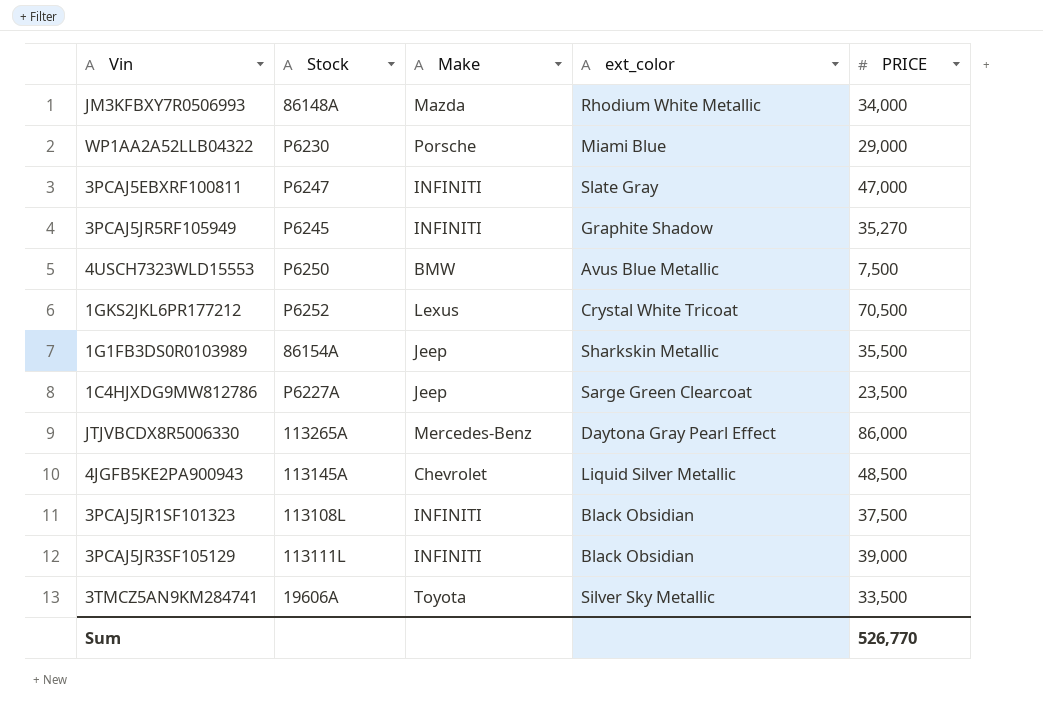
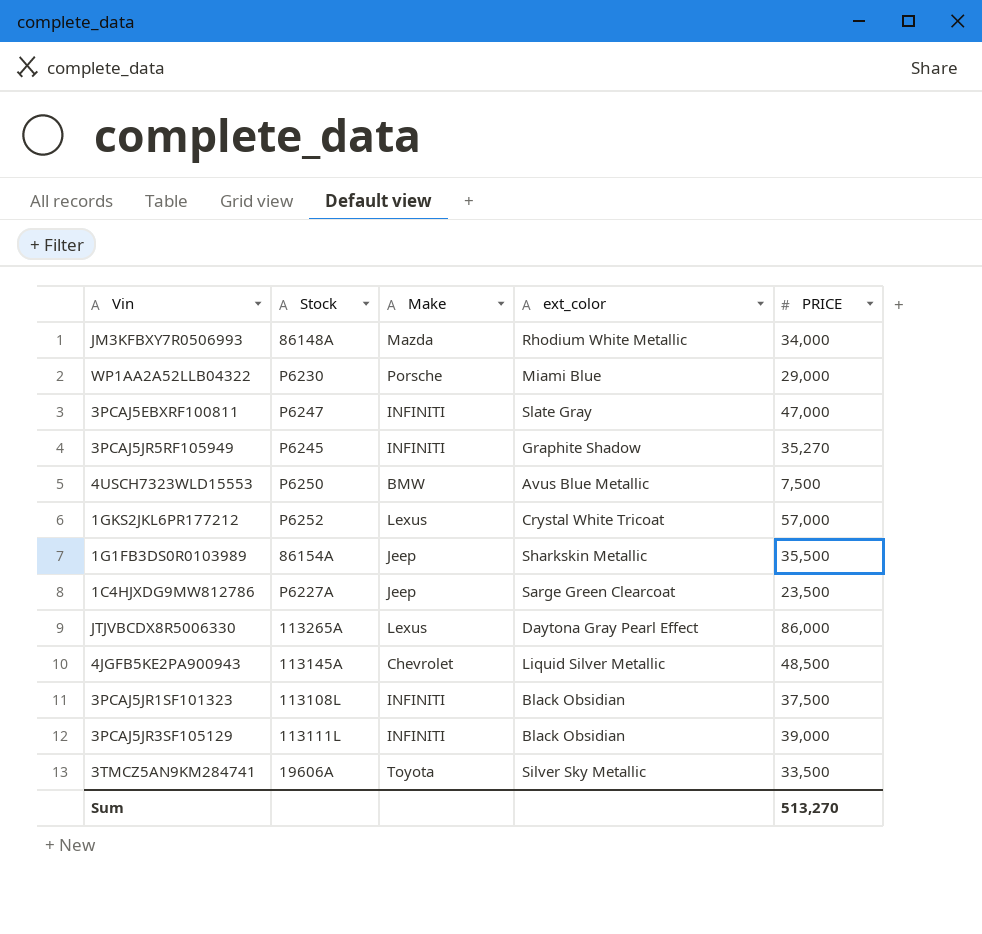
1GKS2JKL6PR177212 | PRICE: 70,500 -> 57,000
JTJVBCDX8R5006330 | Make: Mercedes-Benz -> Lexus
Sum | PRICE: 526,770 -> 513,270

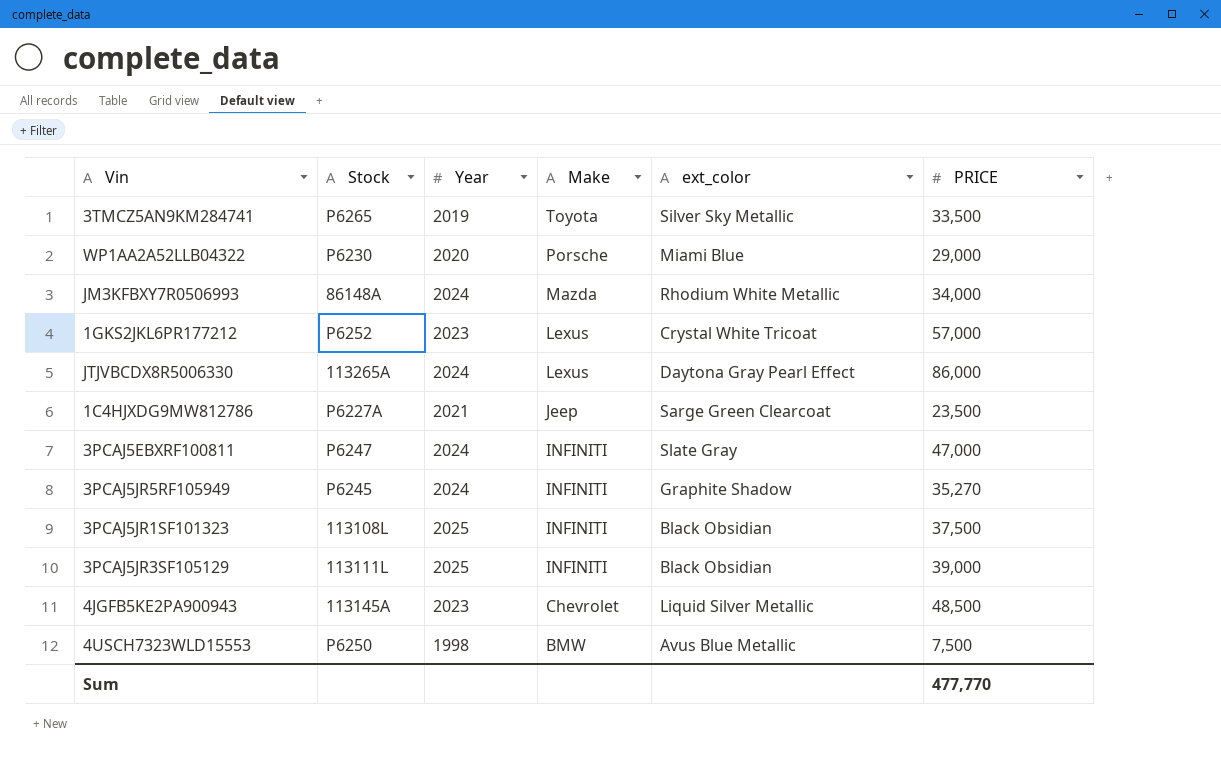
row order: none -> Make descending
column Year | position: none -> 3
row 1G1FB3DS0R0103989: 86154A | Jeep | Sharkskin Metallic | 35,500 -> none
3TMCZ5AN9KM284741 | Stock: 19606A -> P6265
Sum | PRICE: 513,270 -> 477,770

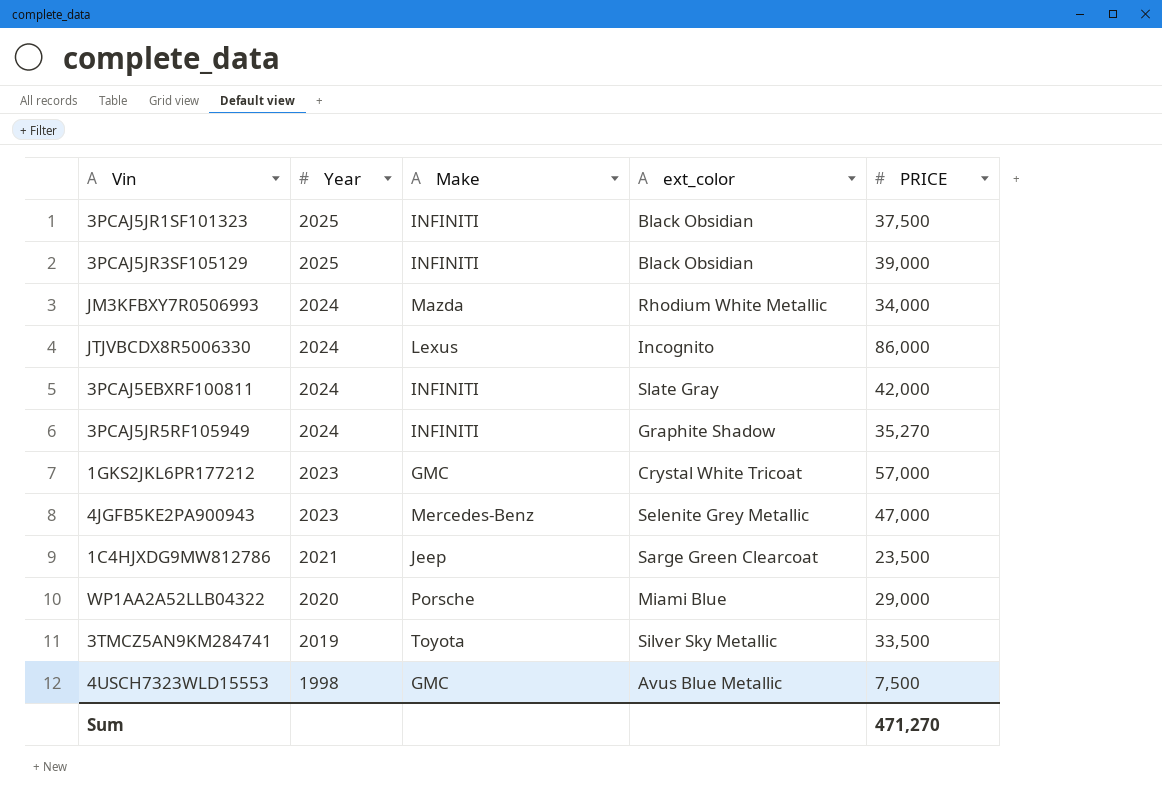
row order: Make descending -> Year descending
column Stock | position: 2 -> none
JTJVBCDX8R5006330 | ext_color: Daytona Gray Pearl Effect -> Incognito
3PCAJ5EBXRF100811 | PRICE: 47,000 -> 42,000
1GKS2JKL6PR177212 | Make: Lexus -> GMC
4JGFB5KE2PA900943 | Make: Chevrolet -> Mercedes-Benz
4JGFB5KE2PA900943 | ext_color: Liquid Silver Metallic -> Selenite Grey Metallic
4JGFB5KE2PA900943 | PRICE: 48,500 -> 47,000
4USCH7323WLD15553 | Make: BMW -> GMC
Sum | PRICE: 477,770 -> 471,270

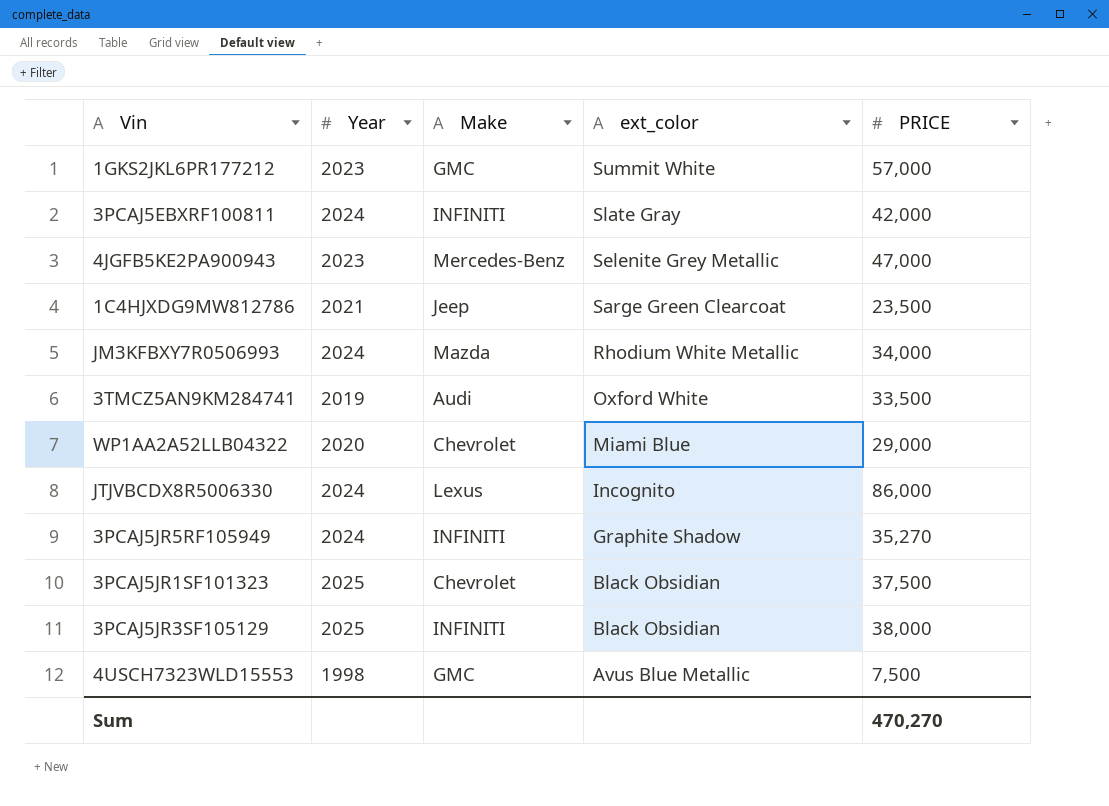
row order: Year descending -> ext_color descending
1GKS2JKL6PR177212 | ext_color: Crystal White Tricoat -> Summit White
3TMCZ5AN9KM284741 | Make: Toyota -> Audi
3TMCZ5AN9KM284741 | ext_color: Silver Sky Metallic -> Oxford White
WP1AA2A52LLB04322 | Make: Porsche -> Chevrolet
3PCAJ5JR1SF101323 | Make: INFINITI -> Chevrolet
3PCAJ5JR3SF105129 | PRICE: 39,000 -> 38,000
Sum | PRICE: 471,270 -> 470,270

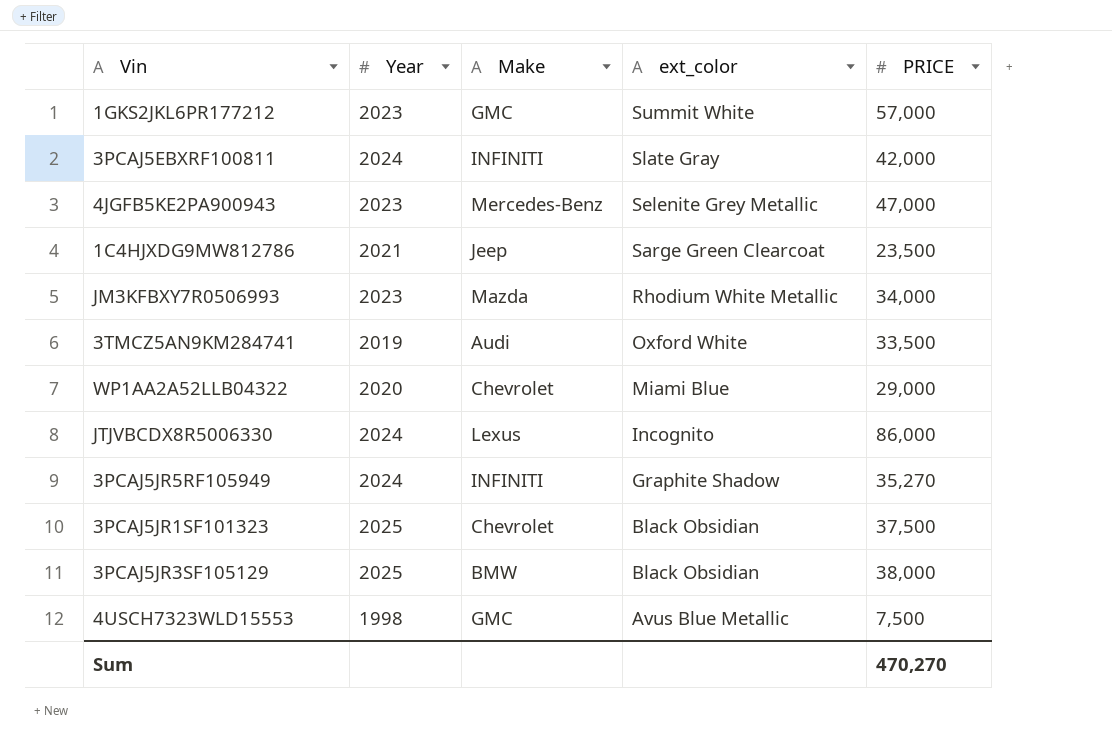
JM3KFBXY7R0506993 | Year: 2024 -> 2023
3PCAJ5JR3SF105129 | Make: INFINITI -> BMW

